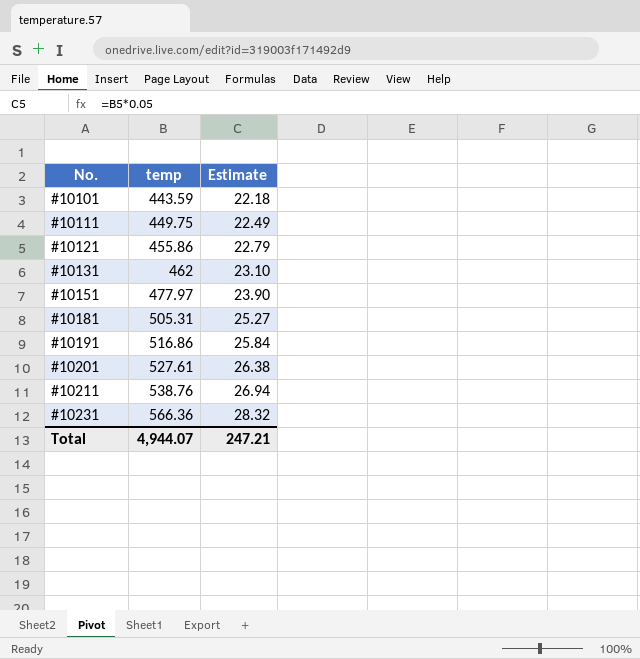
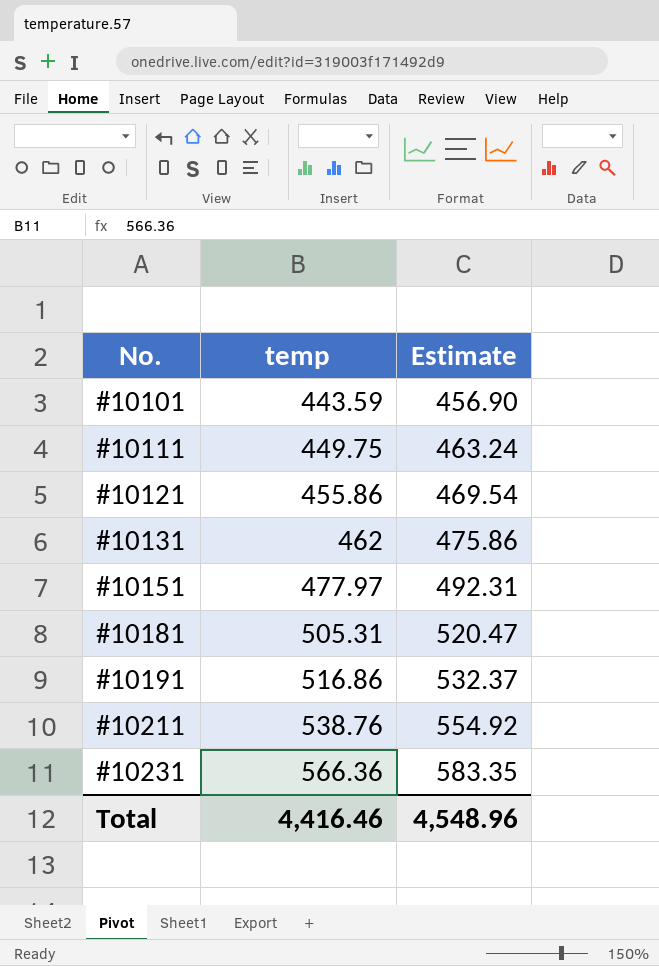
column Estimate | formula: [temp] * 0.05 -> [temp] * 1.03
row #10201: 527.61 | 26.38 -> none
Total | temp: 4,944.07 -> 4,416.46
Total | Estimate: 247.21 -> 4,548.96

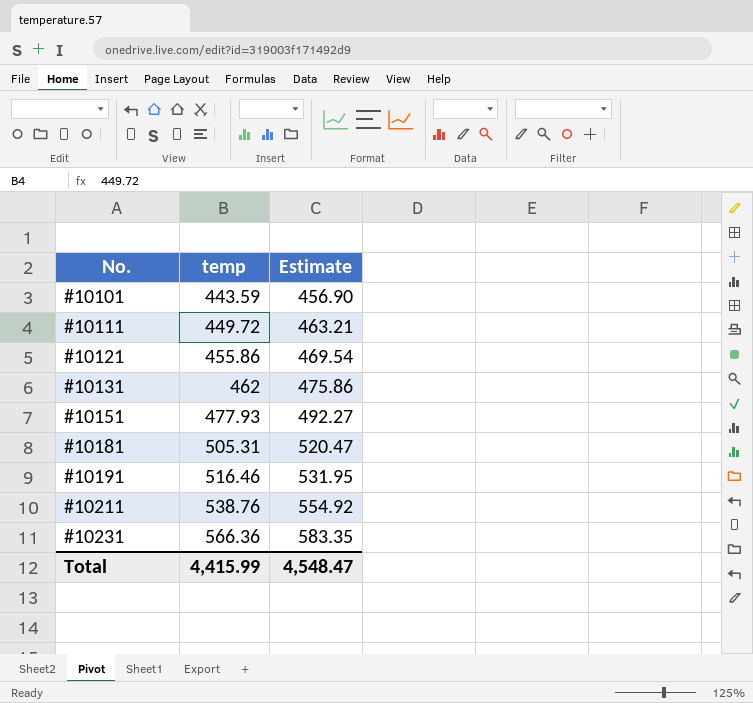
#10111 | temp: 449.75 -> 449.72
#10111 | Estimate: 463.24 -> 463.21
#10151 | temp: 477.97 -> 477.93
#10151 | Estimate: 492.31 -> 492.27
#10191 | temp: 516.86 -> 516.46
#10191 | Estimate: 532.37 -> 531.95
Total | temp: 4,416.46 -> 4,415.99
Total | Estimate: 4,548.96 -> 4,548.47

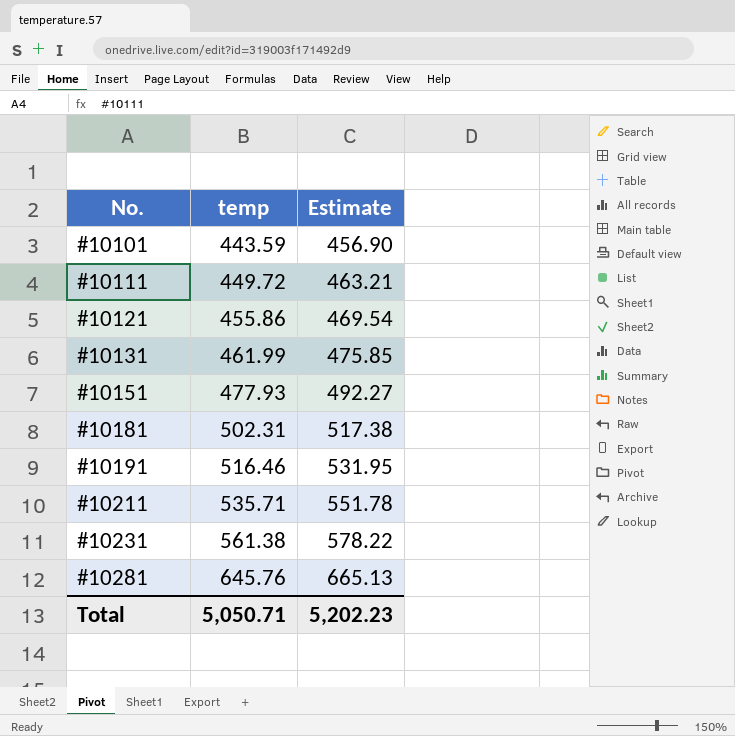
#10131 | temp: 462 -> 461.99
#10131 | Estimate: 475.86 -> 475.85
#10181 | temp: 505.31 -> 502.31
#10181 | Estimate: 520.47 -> 517.38
#10211 | temp: 538.76 -> 535.71
#10211 | Estimate: 554.92 -> 551.78
#10231 | temp: 566.36 -> 561.38
#10231 | Estimate: 583.35 -> 578.22
row #10281: none -> 645.76 | 665.13
Total | temp: 4,415.99 -> 5,050.71
Total | Estimate: 4,548.47 -> 5,202.23

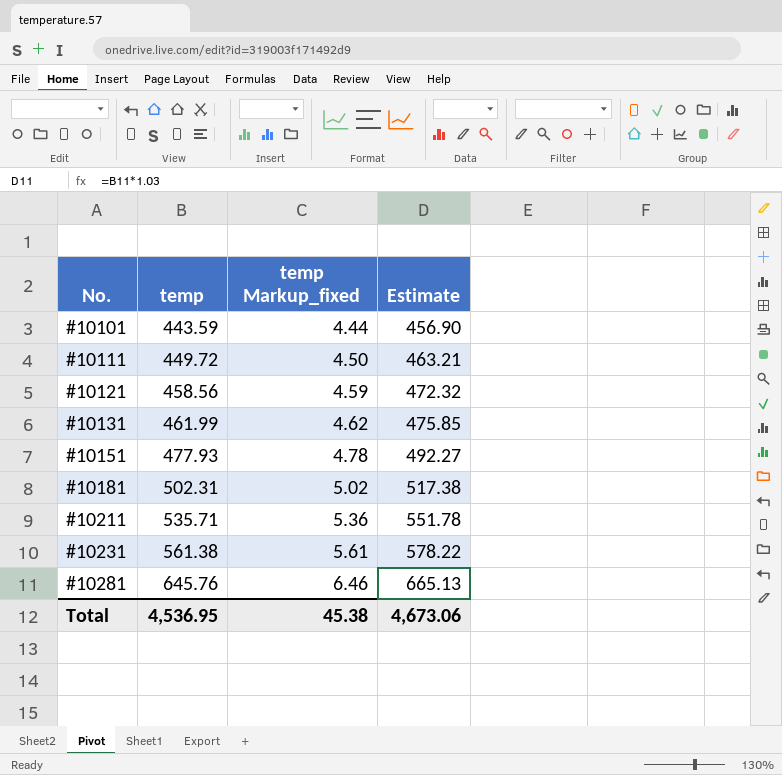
column temp Markup_fixed | formula: none -> [temp] * 0.01
row #10191: 516.46 | 531.95 -> none
#10121 | temp: 455.86 -> 458.56
#10121 | Estimate: 469.54 -> 472.32
Total | temp: 5,050.71 -> 4,536.95
Total | Estimate: 5,202.23 -> 4,673.06

